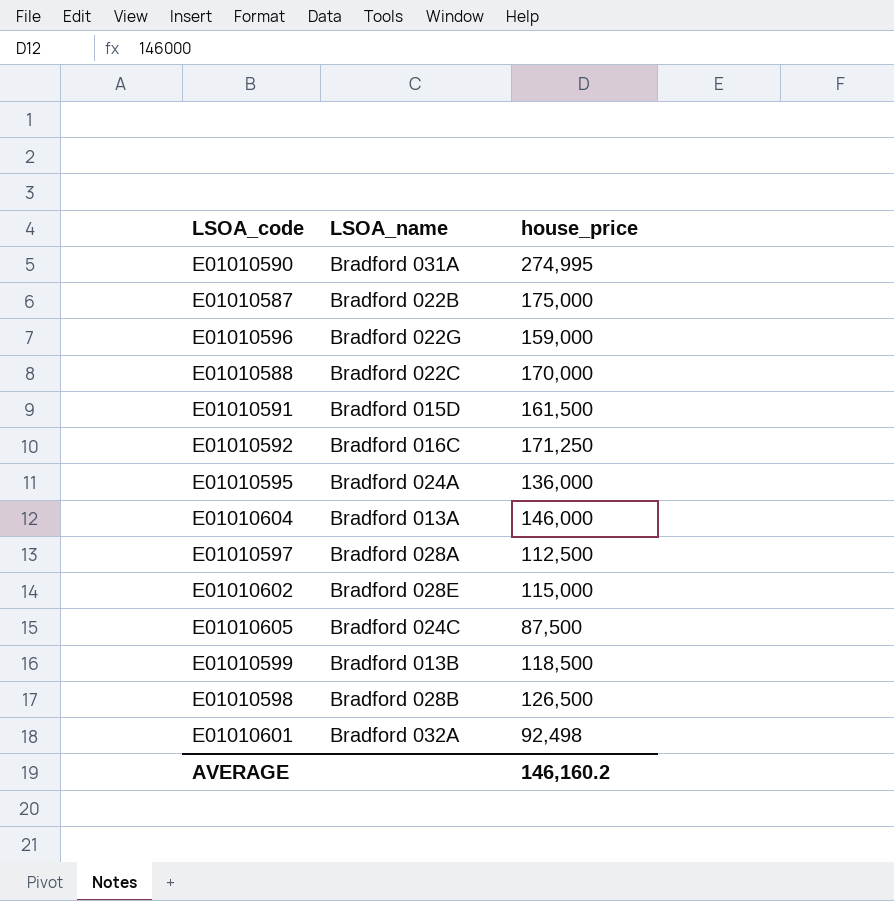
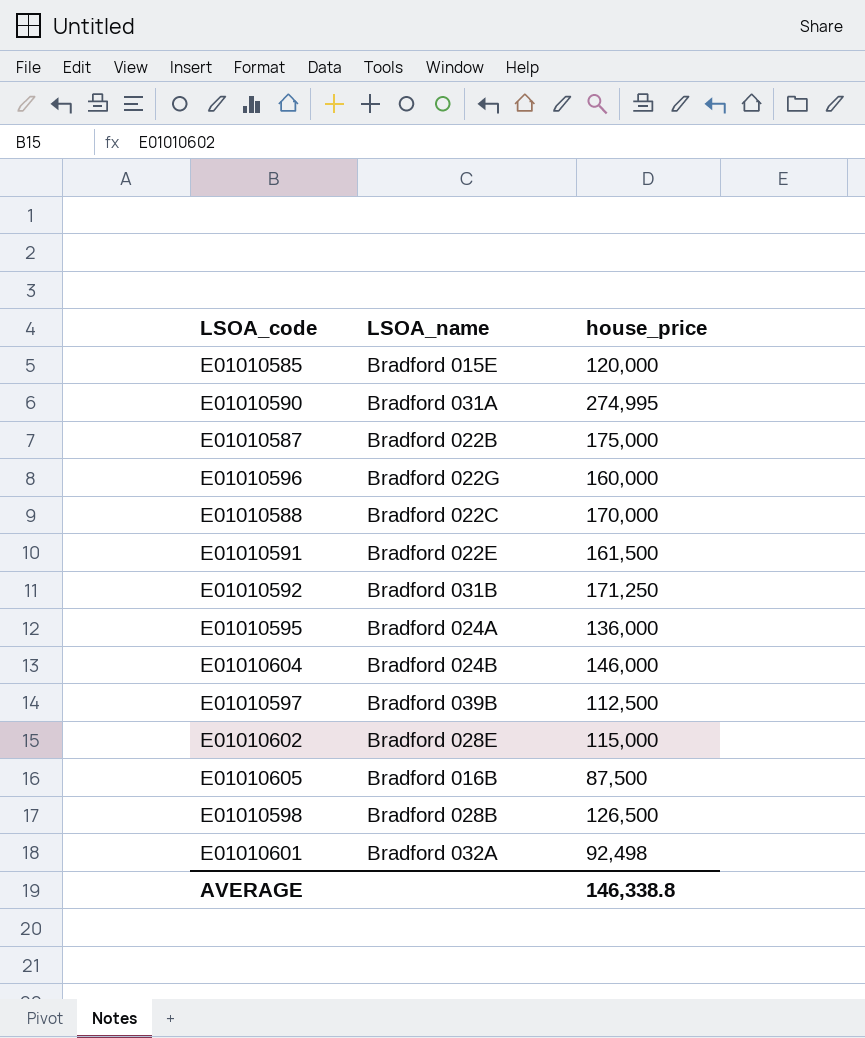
row E01010599: Bradford 013B | 118,500 -> none
row E01010585: none -> Bradford 015E | 120,000
E01010596 | house_price: 159,000 -> 160,000
E01010591 | LSOA_name: Bradford 015D -> Bradford 022E
E01010592 | LSOA_name: Bradford 016C -> Bradford 031B
E01010604 | LSOA_name: Bradford 013A -> Bradford 024B
E01010597 | LSOA_name: Bradford 028A -> Bradford 039B
E01010605 | LSOA_name: Bradford 024C -> Bradford 016B
AVERAGE | house_price: 146,160.2 -> 146,338.8

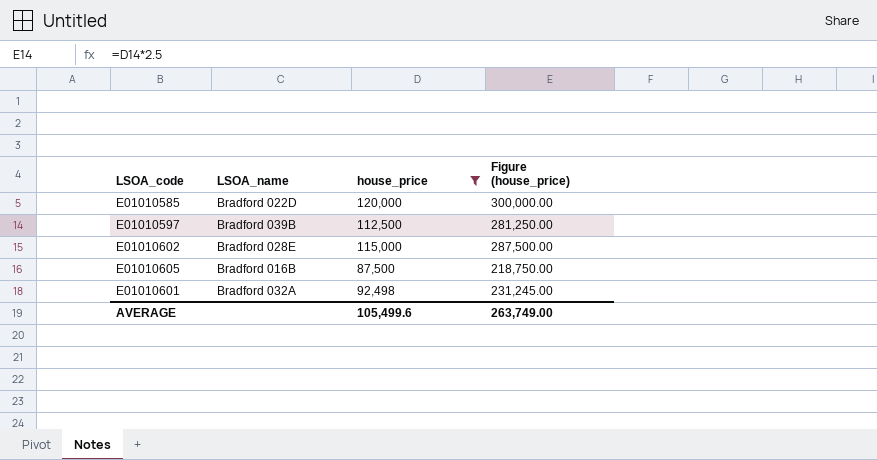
filter: none -> house_price <= 120,000
column Figure (house_price) | formula: none -> [house_price] * 2.5
E01010585 | LSOA_name: Bradford 015E -> Bradford 022D
AVERAGE | house_price: 146,338.8 -> 105,499.6

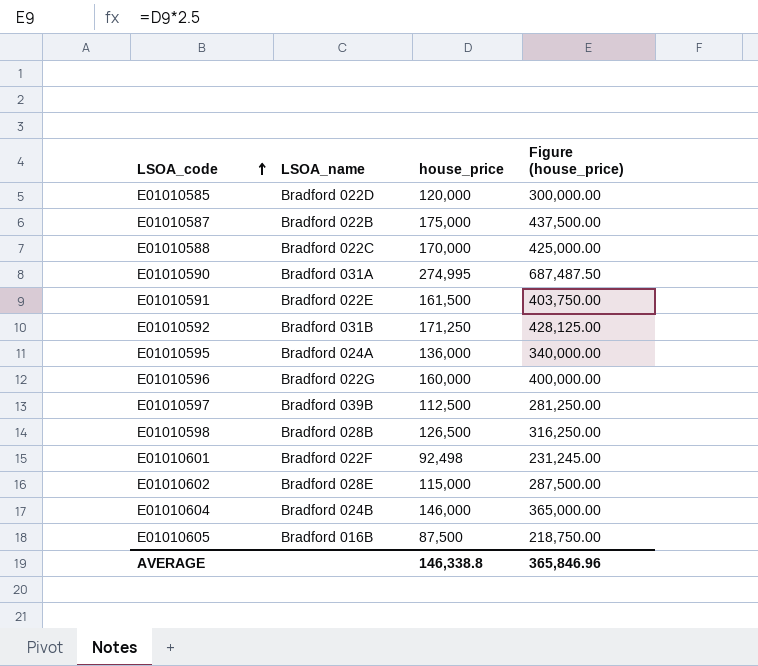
filter: house_price <= 120,000 -> none
row order: none -> LSOA_code ascending
E01010601 | LSOA_name: Bradford 032A -> Bradford 022F
AVERAGE | house_price: 105,499.6 -> 146,338.8
AVERAGE | Figure (house_price): 263,749.00 -> 365,846.96

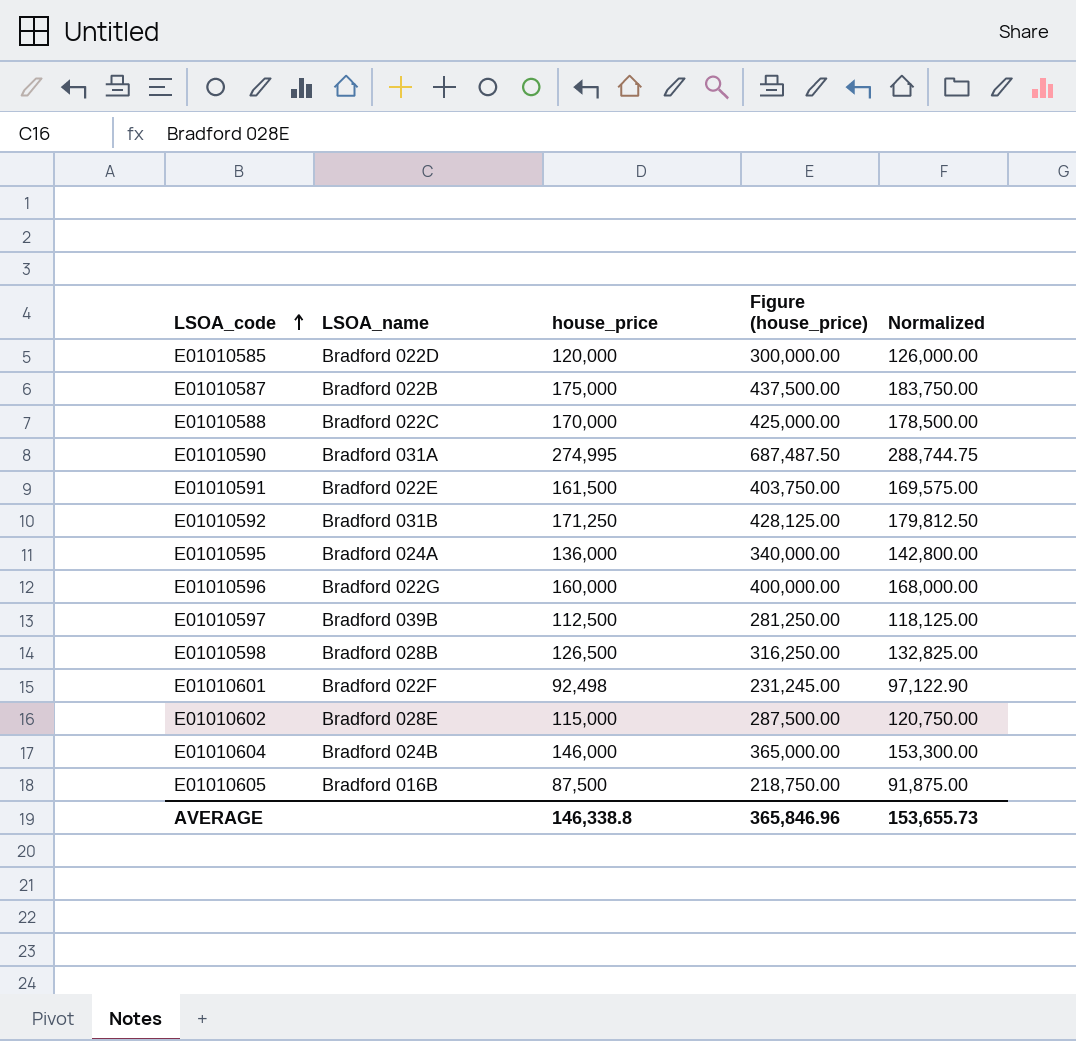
column Normalized | formula: none -> [house_price] * 1.05

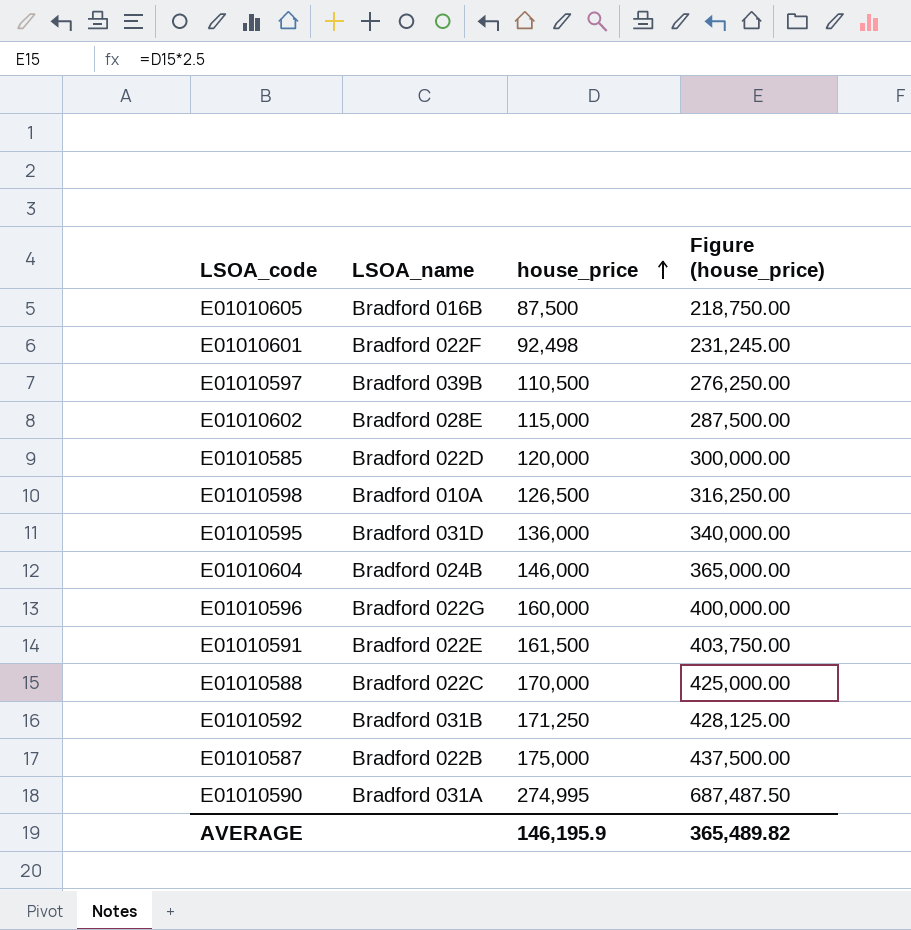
row order: LSOA_code ascending -> house_price ascending
column Normalized | formula: [house_price] * 1.05 -> none
E01010597 | house_price: 112,500 -> 110,500
E01010597 | Figure (house_price): 281,250.00 -> 276,250.00
E01010598 | LSOA_name: Bradford 028B -> Bradford 010A
E01010595 | LSOA_name: Bradford 024A -> Bradford 031D
AVERAGE | house_price: 146,338.8 -> 146,195.9
AVERAGE | Figure (house_price): 365,846.96 -> 365,489.82

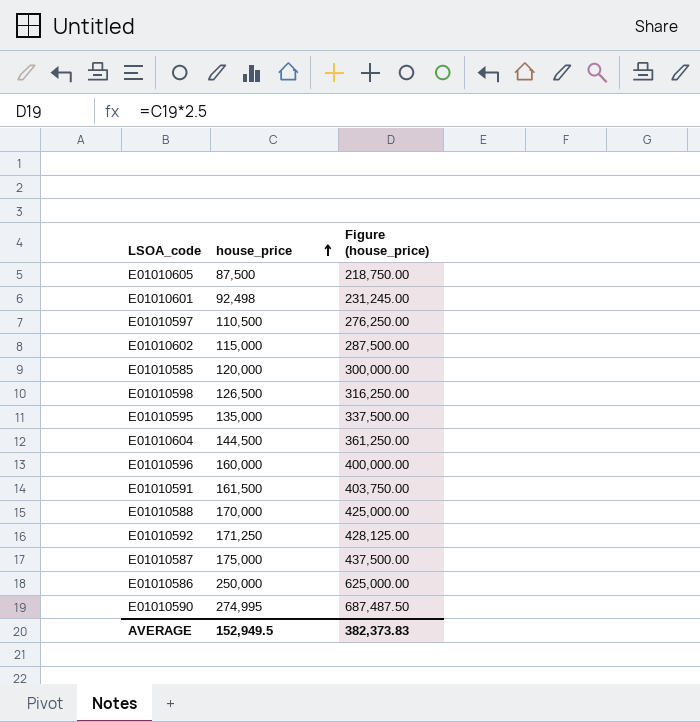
column LSOA_name | position: 2 -> none
E01010595 | house_price: 136,000 -> 135,000
E01010595 | Figure (house_price): 340,000.00 -> 337,500.00
E01010604 | house_price: 146,000 -> 144,500
E01010604 | Figure (house_price): 365,000.00 -> 361,250.00
row E01010586: none -> 250,000 | 625,000.00
AVERAGE | house_price: 146,195.9 -> 152,949.5
AVERAGE | Figure (house_price): 365,489.82 -> 382,373.83

